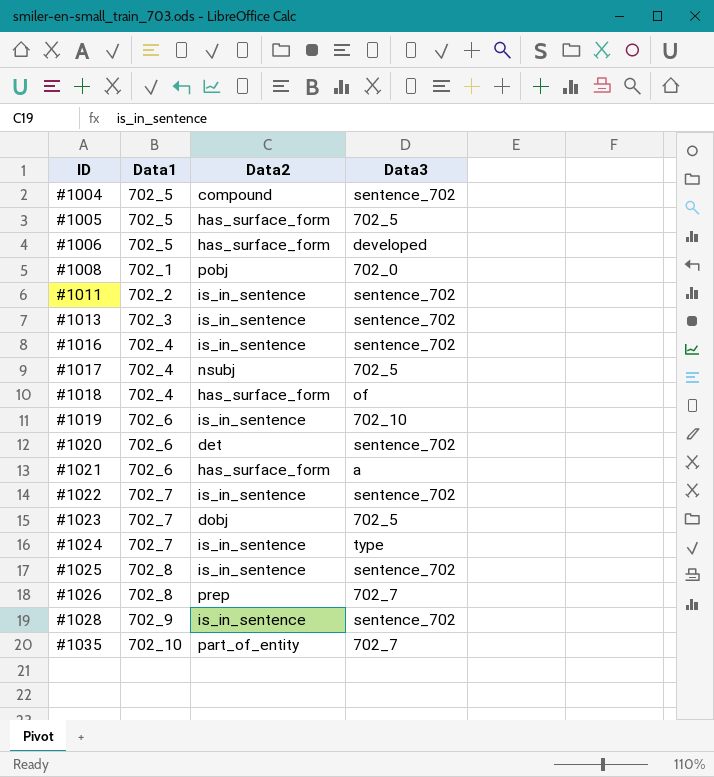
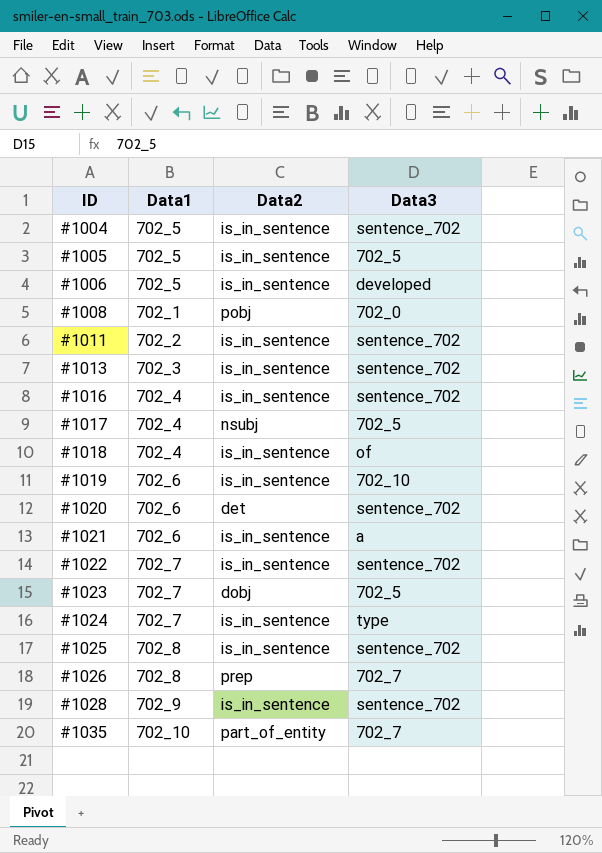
#1004 | Data2: compound -> is_in_sentence
#1005 | Data2: has_surface_form -> is_in_sentence
#1006 | Data2: has_surface_form -> is_in_sentence
#1018 | Data2: has_surface_form -> is_in_sentence
#1021 | Data2: has_surface_form -> is_in_sentence

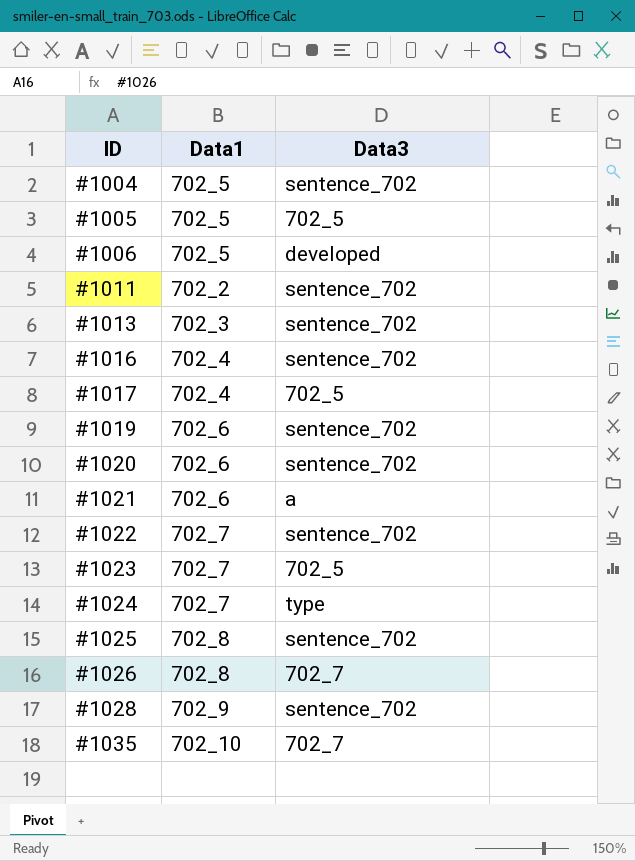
column Data2 | position: 3 -> none
row #1008: 702_1 | pobj | 702_0 -> none
row #1018: 702_4 | is_in_sentence | of -> none
#1019 | Data3: 702_10 -> sentence_702

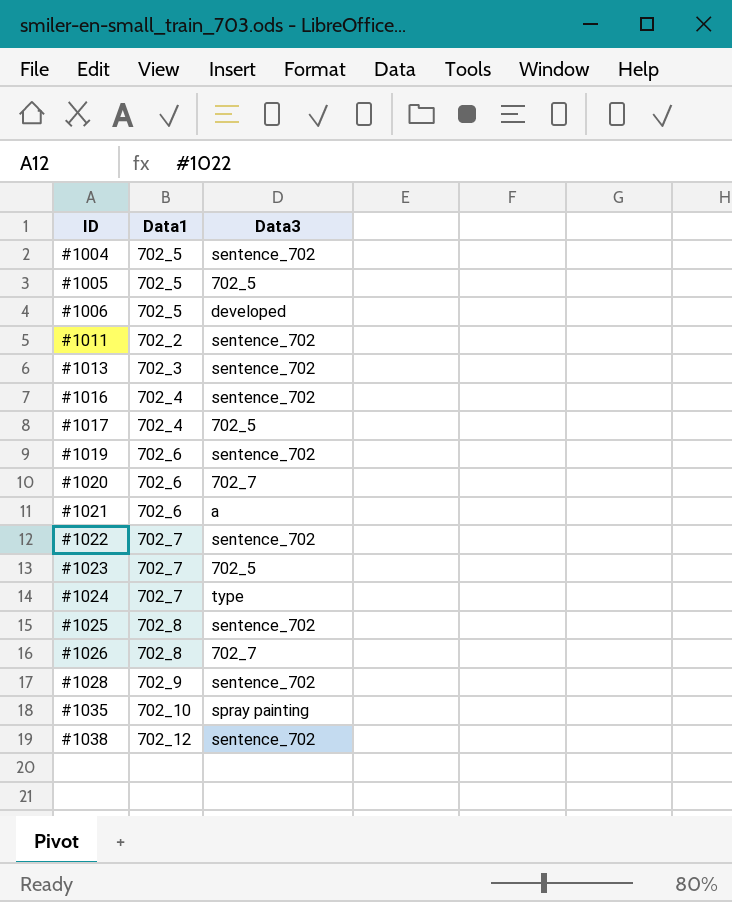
#1020 | Data3: sentence_702 -> 702_7
#1035 | Data3: 702_7 -> spray painting
row #1038: none -> 702_12 | sentence_702

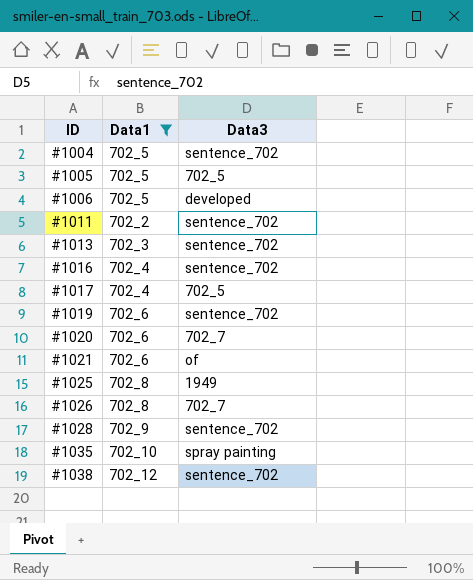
filter: none -> Data1 != 702_7
#1021 | Data3: a -> of
#1025 | Data3: sentence_702 -> 1949

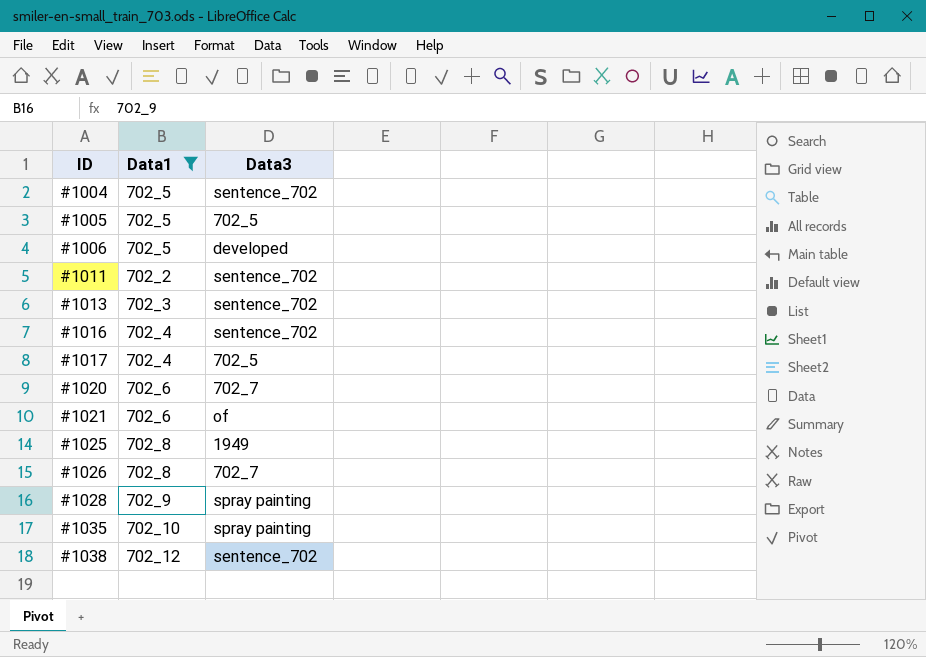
row #1019: 702_6 | sentence_702 -> none
#1028 | Data3: sentence_702 -> spray painting

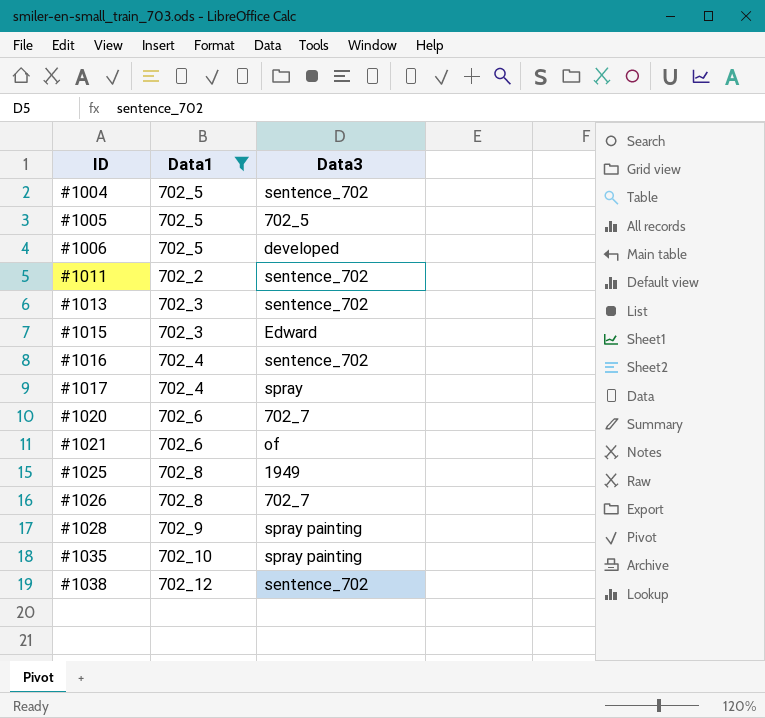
row #1015: none -> 702_3 | Edward
#1017 | Data3: 702_5 -> spray

